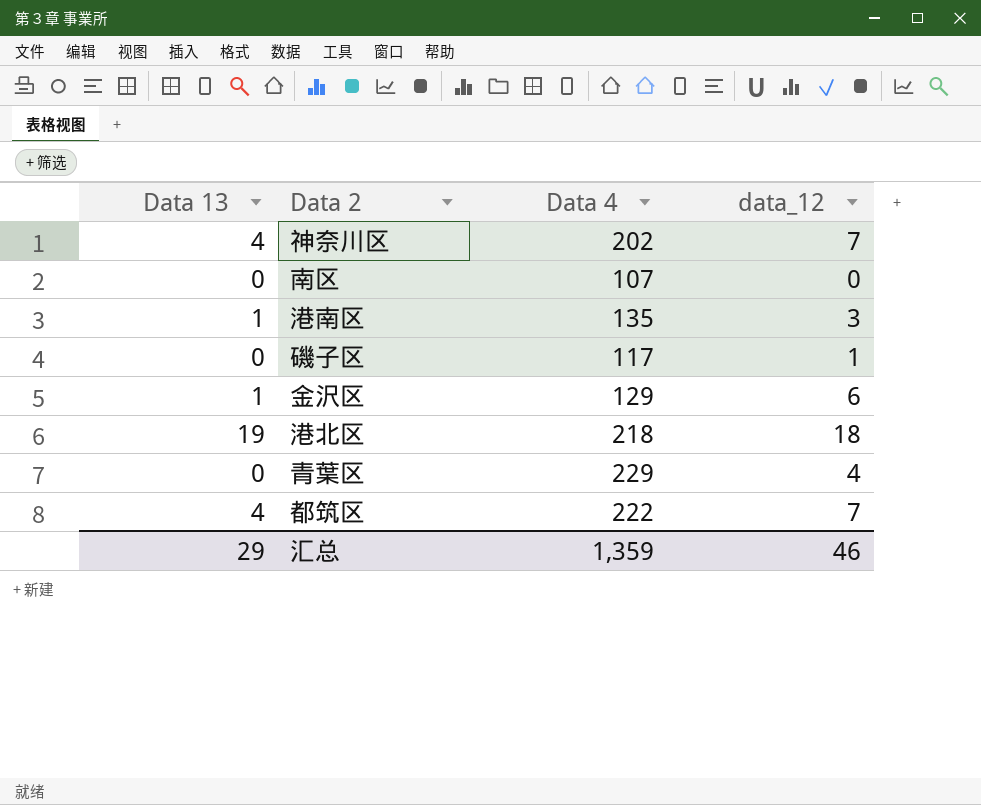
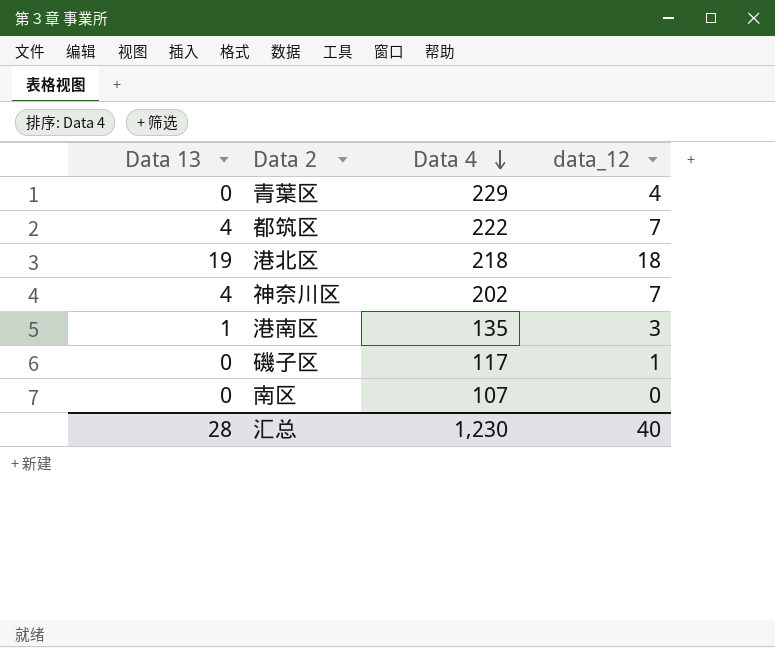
row order: none -> Data 4 descending
row 金沢区: 1 | 129 | 6 -> none
汇总 | Data 13: 29 -> 28
汇总 | Data 4: 1,359 -> 1,230
汇总 | data_12: 46 -> 40

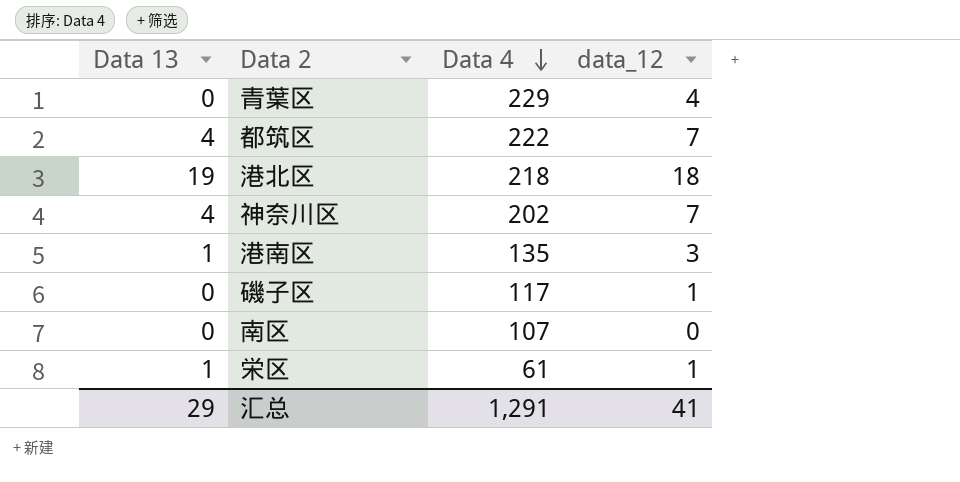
row 栄区: none -> 1 | 61 | 1
汇总 | Data 13: 28 -> 29
汇总 | Data 4: 1,230 -> 1,291
汇总 | data_12: 40 -> 41

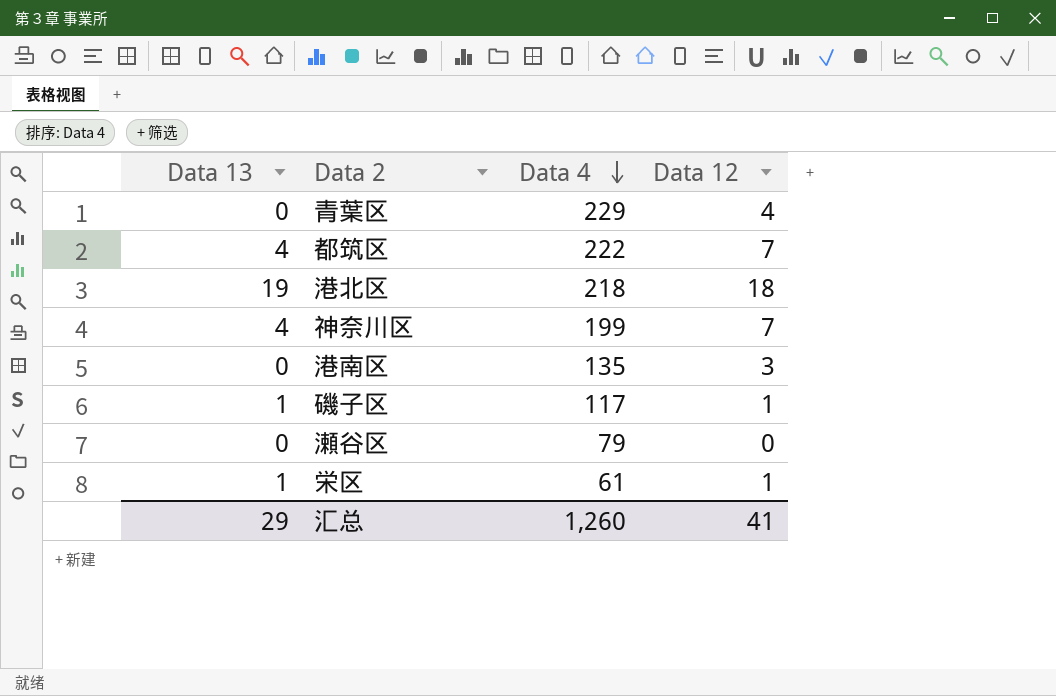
column name: data_12 -> Data 12
row 南区: 0 | 107 | 0 -> none
神奈川区 | Data 4: 202 -> 199
港南区 | Data 13: 1 -> 0
磯子区 | Data 13: 0 -> 1
row 瀬谷区: none -> 0 | 79 | 0
汇总 | Data 4: 1,291 -> 1,260

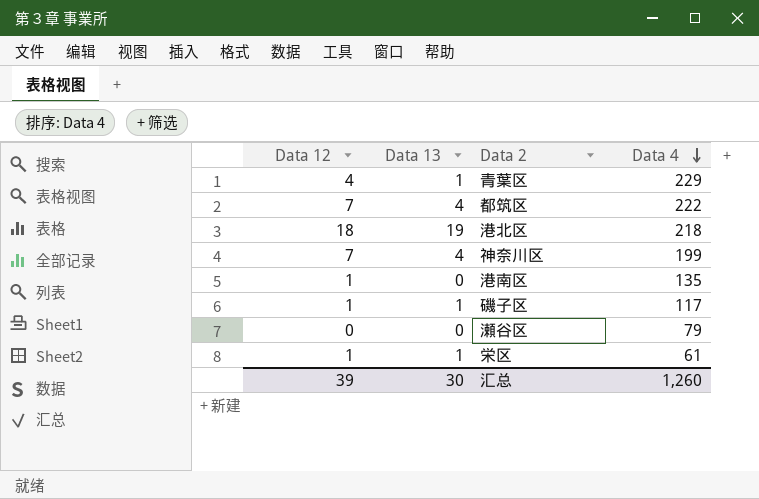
column Data 12 | position: 4 -> 1
青葉区 | Data 13: 0 -> 1
港南区 | Data 12: 3 -> 1
汇总 | Data 12: 41 -> 39
汇总 | Data 13: 29 -> 30

